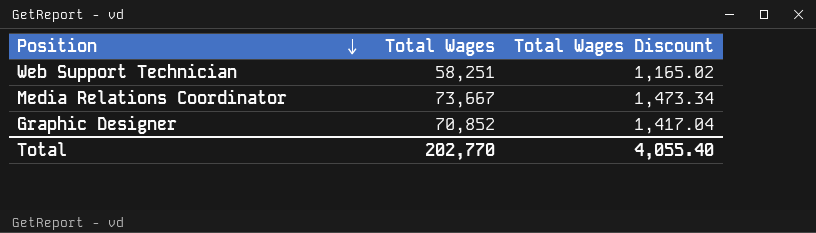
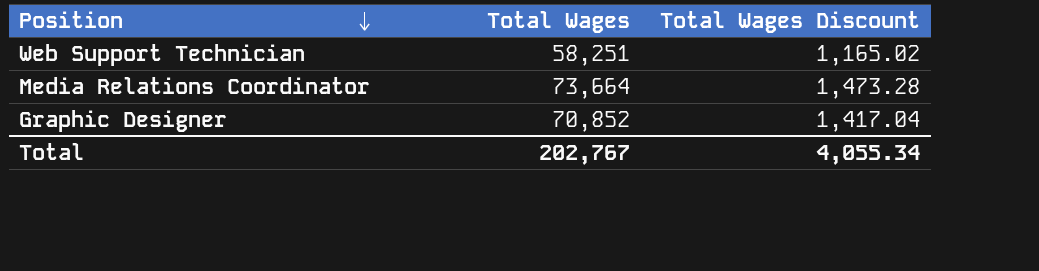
Media Relations Coordinator | Total Wages: 73,667 -> 73,664
Media Relations Coordinator | Total Wages Discount: 1,473.34 -> 1,473.28
Total | Total Wages: 202,770 -> 202,767
Total | Total Wages Discount: 4,055.40 -> 4,055.34

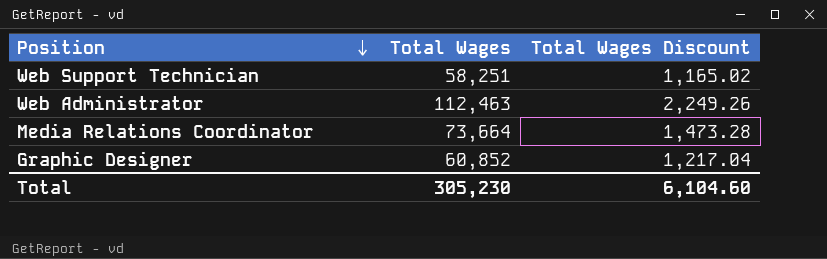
row Web Administrator: none -> 112,463 | 2,249.26
Graphic Designer | Total Wages: 70,852 -> 60,852
Graphic Designer | Total Wages Discount: 1,417.04 -> 1,217.04
Total | Total Wages: 202,767 -> 305,230
Total | Total Wages Discount: 4,055.34 -> 6,104.60

